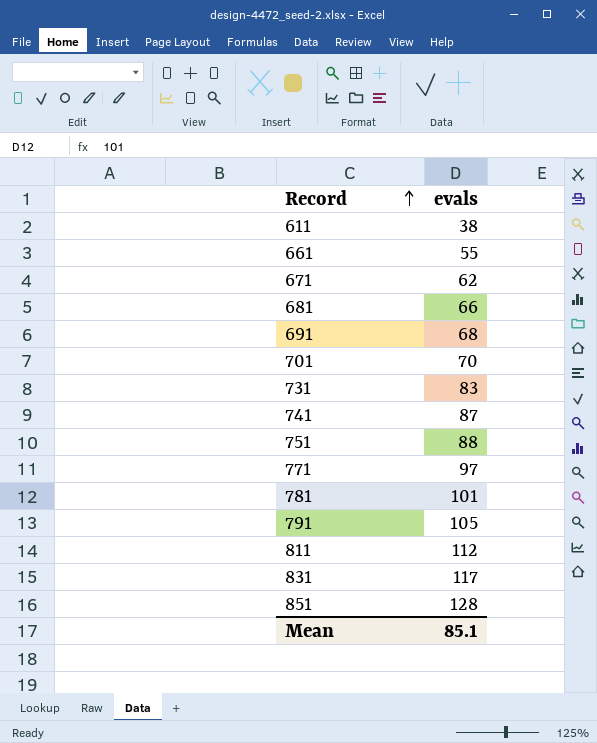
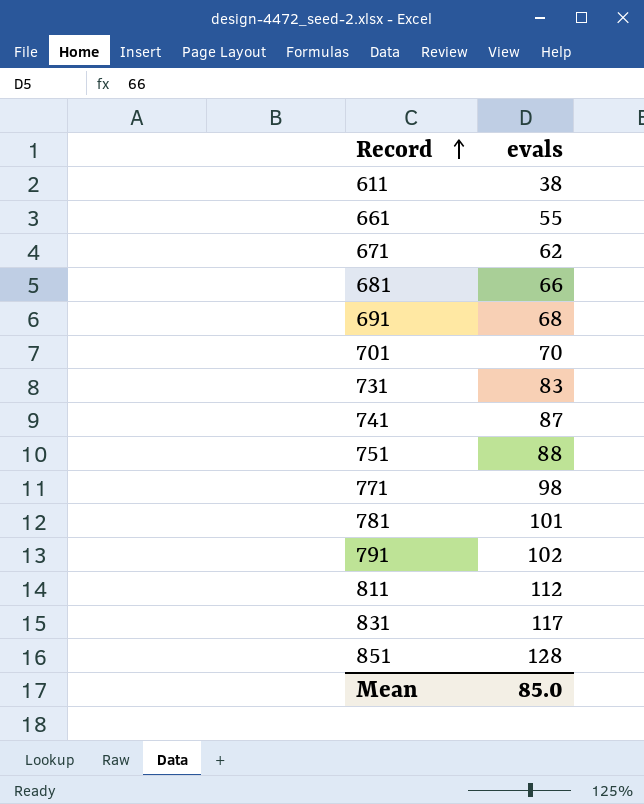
771 | evals: 97 -> 98
791 | evals: 105 -> 102
Mean | evals: 85.1 -> 85.0

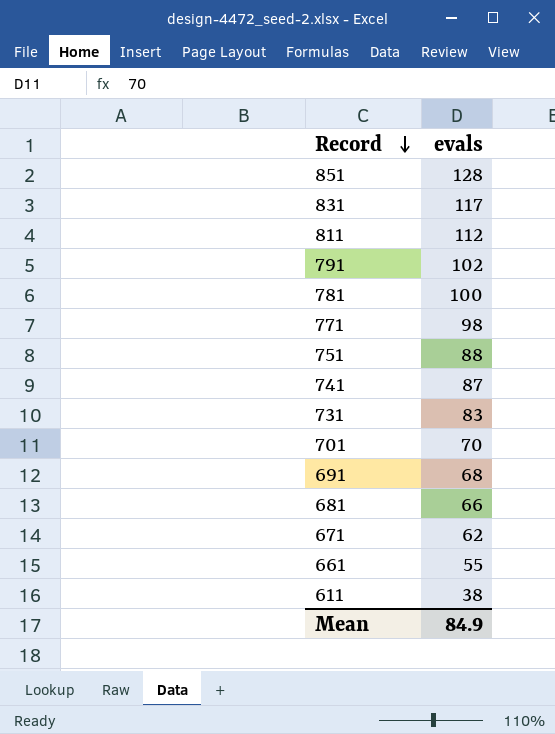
row order: Record ascending -> Record descending
781 | evals: 101 -> 100
Mean | evals: 85.0 -> 84.9

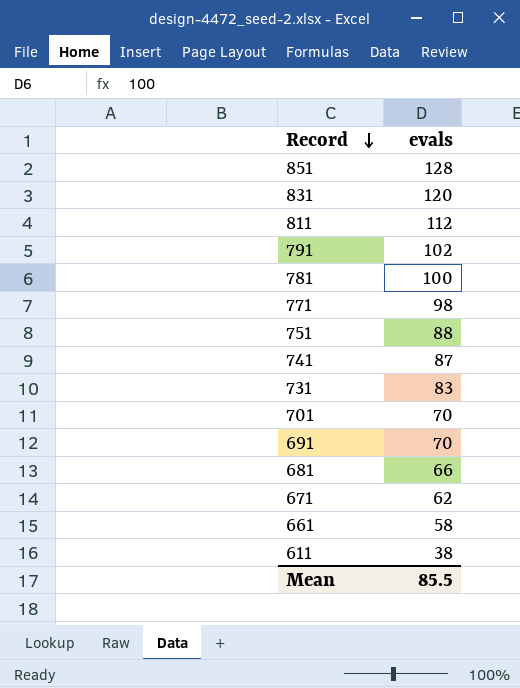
831 | evals: 117 -> 120
691 | evals: 68 -> 70
661 | evals: 55 -> 58
Mean | evals: 84.9 -> 85.5

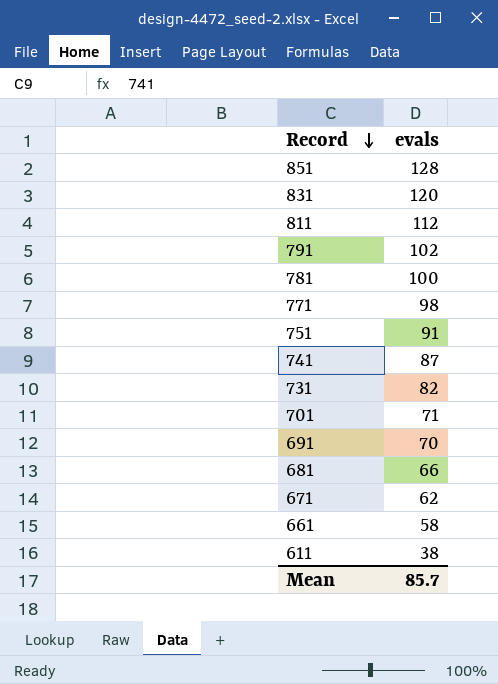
751 | evals: 88 -> 91
731 | evals: 83 -> 82
701 | evals: 70 -> 71
Mean | evals: 85.5 -> 85.7

